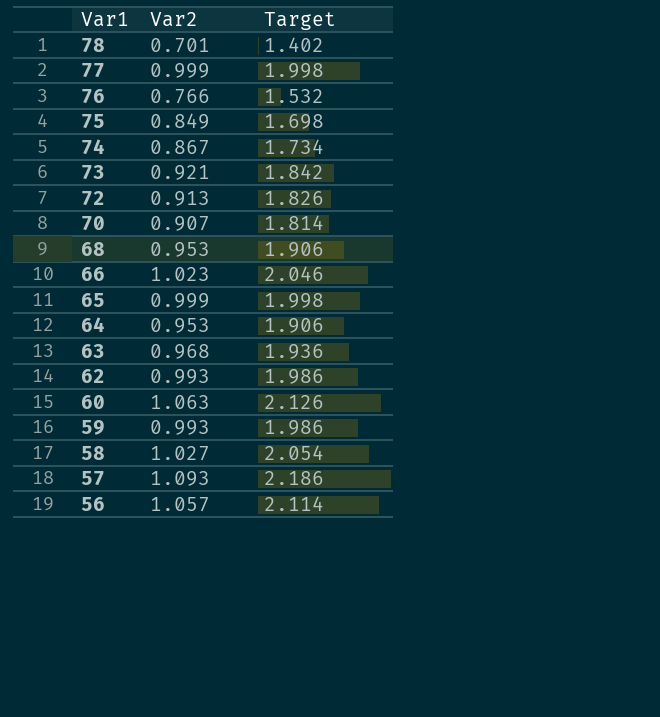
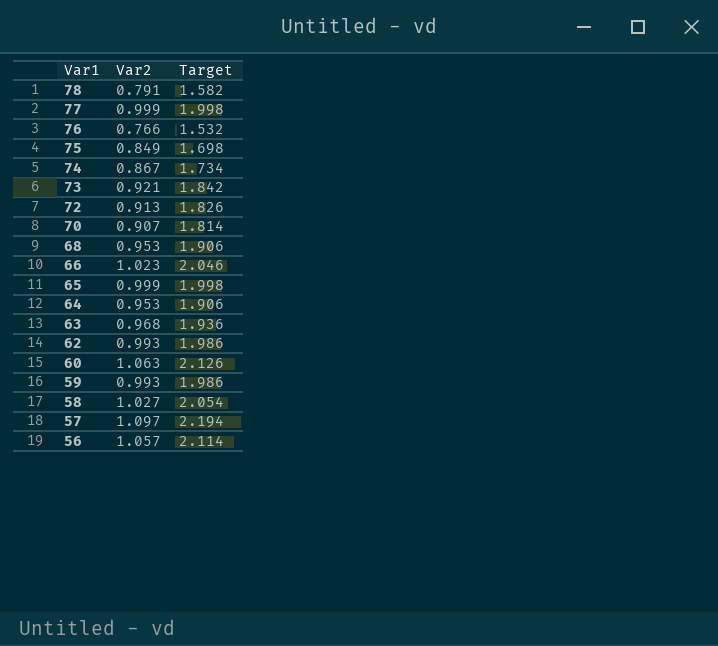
78 | Var2: 0.701 -> 0.791
78 | Target: 1.402 -> 1.582
57 | Var2: 1.093 -> 1.097
57 | Target: 2.186 -> 2.194

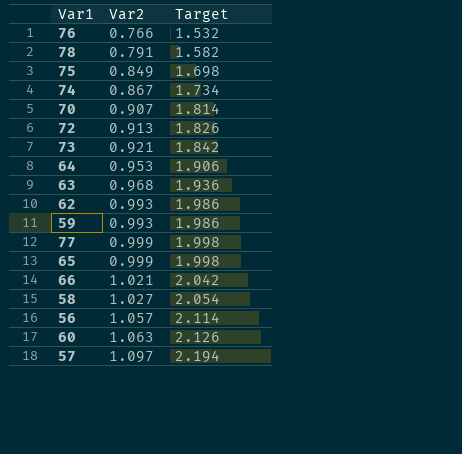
row order: Var1 descending -> Var2 ascending
row 68: 0.953 | 1.906 -> none
66 | Var2: 1.023 -> 1.021
66 | Target: 2.046 -> 2.042

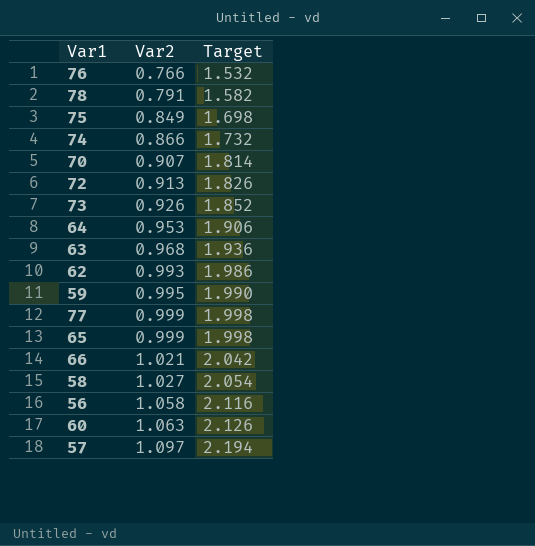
74 | Var2: 0.867 -> 0.866
74 | Target: 1.734 -> 1.732
73 | Var2: 0.921 -> 0.926
73 | Target: 1.842 -> 1.852
59 | Var2: 0.993 -> 0.995
59 | Target: 1.986 -> 1.990
56 | Var2: 1.057 -> 1.058
56 | Target: 2.114 -> 2.116

